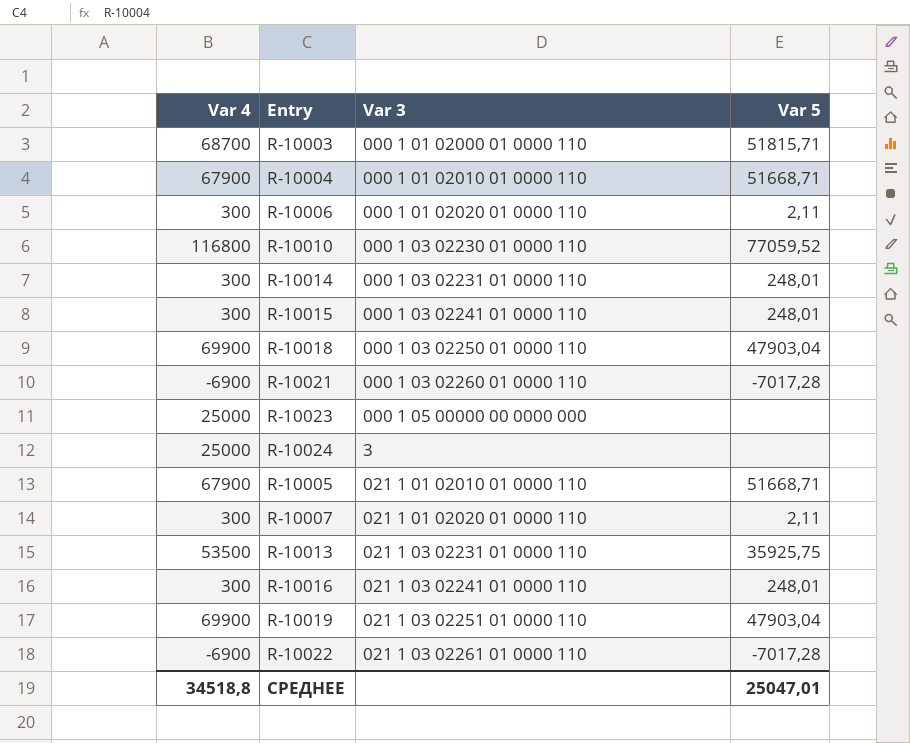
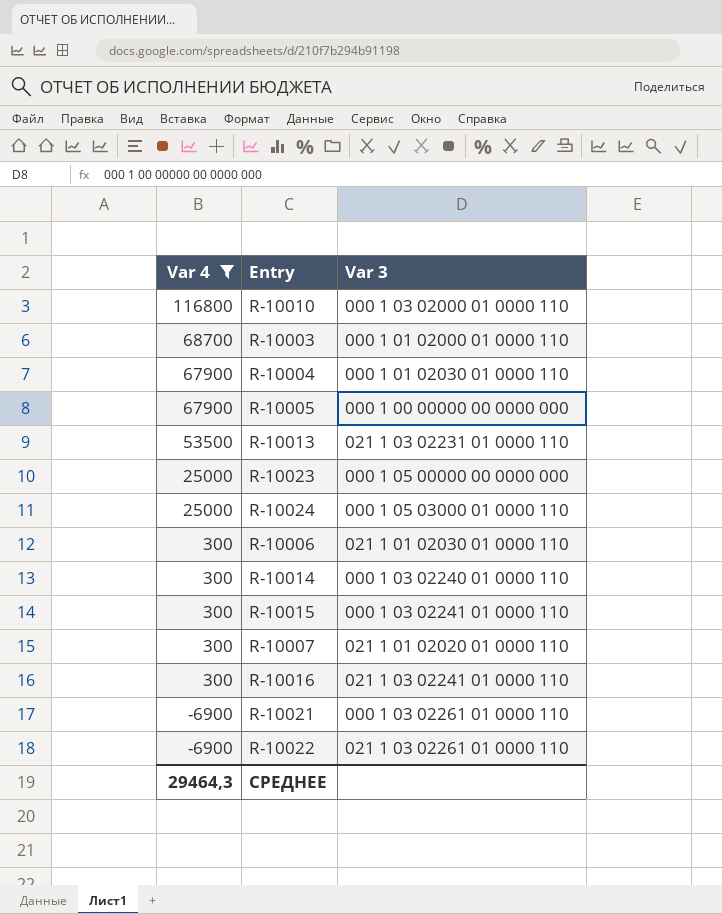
filter: none -> Var 4 != 69900
row order: Var 3 ascending -> Var 4 descending
column Var 5 | position: 4 -> none
R-10010 | Var 3: 000 1 03 02230 01 0000 110 -> 000 1 03 02000 01 0000 110
R-10004 | Var 3: 000 1 01 02010 01 0000 110 -> 000 1 01 02030 01 0000 110
R-10005 | Var 3: 021 1 01 02010 01 0000 110 -> 000 1 00 00000 00 0000 000
R-10024 | Var 3: 3 -> 000 1 05 03000 01 0000 110
R-10006 | Var 3: 000 1 01 02020 01 0000 110 -> 021 1 01 02030 01 0000 110
R-10014 | Var 3: 000 1 03 02231 01 0000 110 -> 000 1 03 02240 01 0000 110
R-10021 | Var 3: 000 1 03 02260 01 0000 110 -> 000 1 03 02261 01 0000 110
СРЕДНЕЕ | Var 4: 34518,8 -> 29464,3

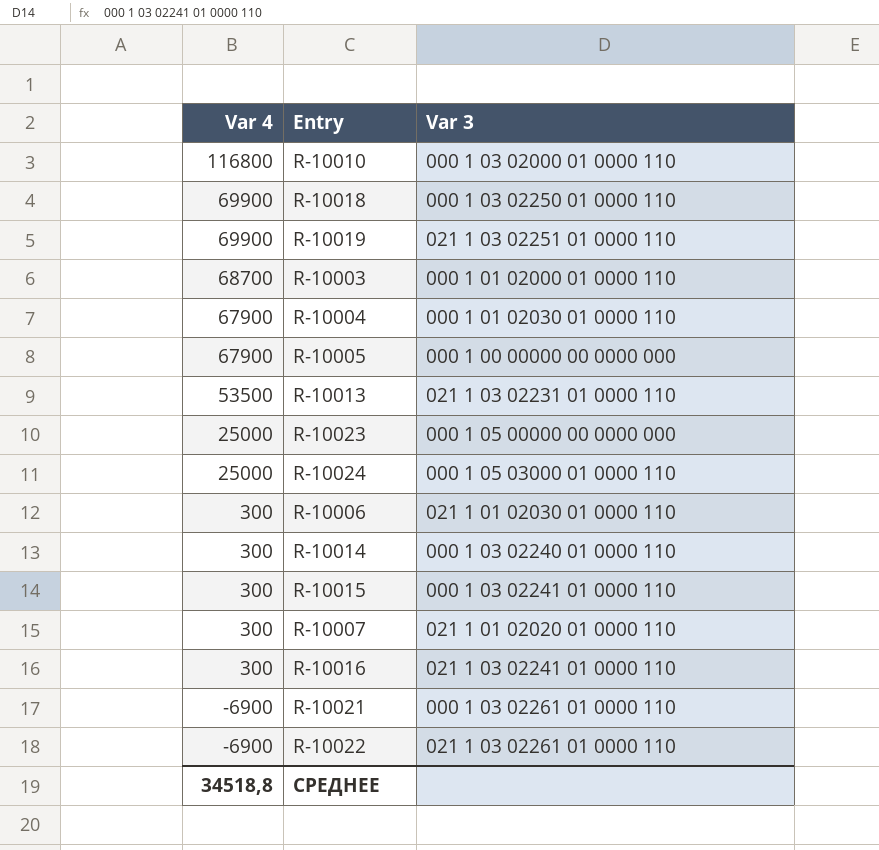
filter: Var 4 != 69900 -> none
СРЕДНЕЕ | Var 4: 29464,3 -> 34518,8

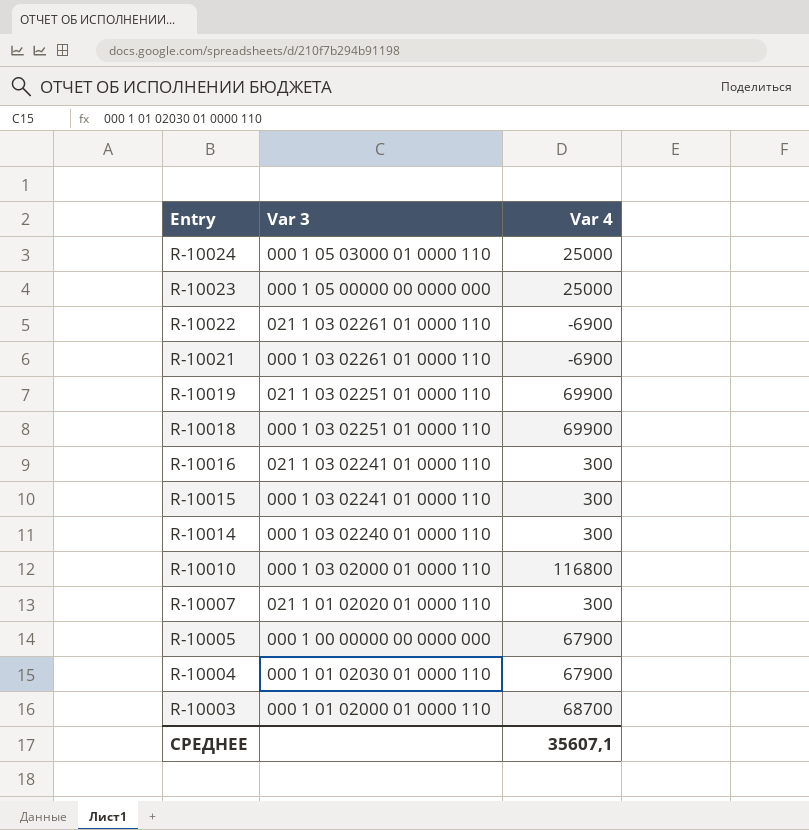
row order: Var 4 descending -> Entry descending
column Var 4 | position: 1 -> 3
row R-10013: 53500 | 021 1 03 02231 01 0000 110 -> none
row R-10006: 300 | 021 1 01 02030 01 0000 110 -> none
R-10018 | Var 3: 000 1 03 02250 01 0000 110 -> 000 1 03 02251 01 0000 110
СРЕДНЕЕ | Var 4: 34518,8 -> 35607,1

